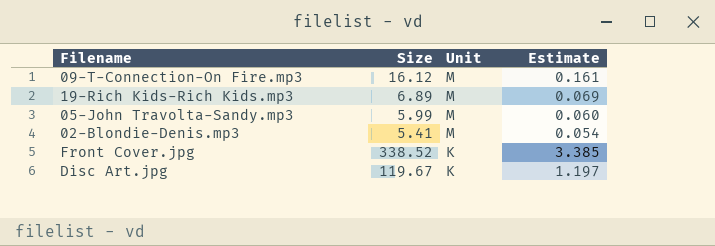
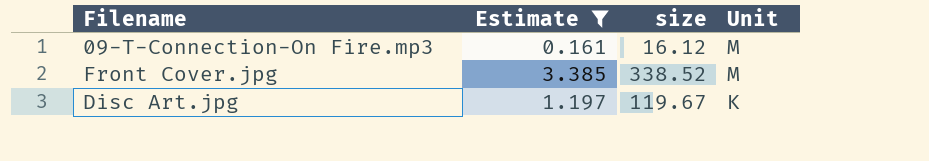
filter: none -> Estimate >= 0.161
column Estimate | position: 4 -> 2
column name: Size -> size
Front Cover.jpg | Unit: K -> M

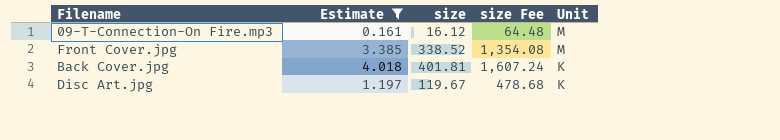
column size Fee | formula: none -> [size] * 4
row Back Cover.jpg: none -> 4.018 | 401.81 | 1,607.24 | K

